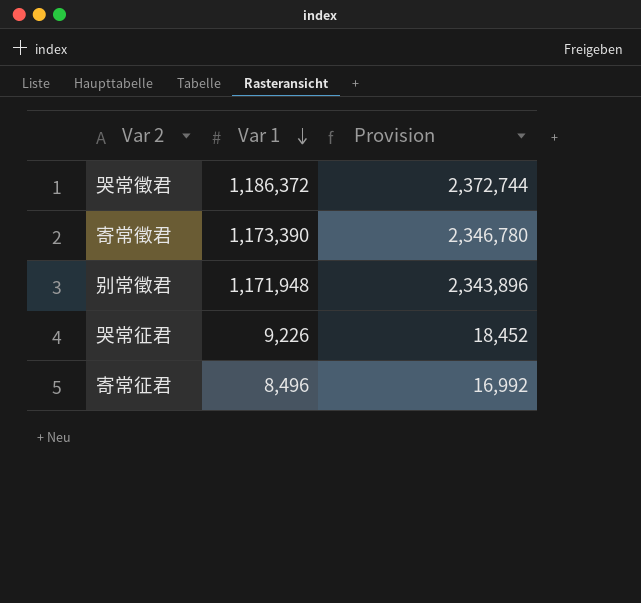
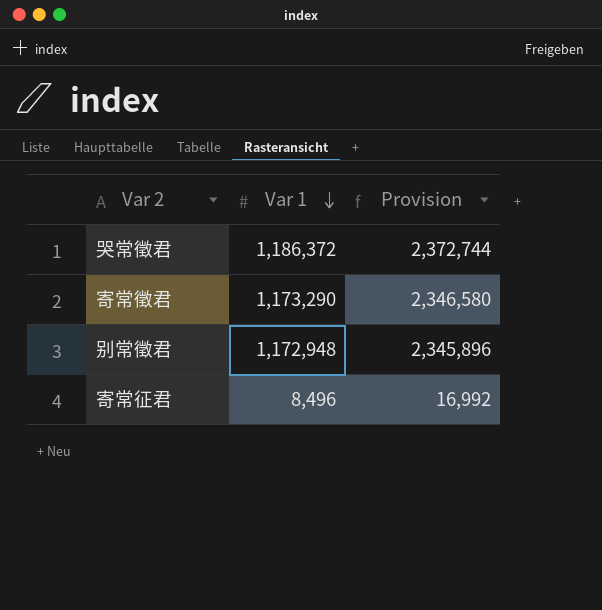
row 哭常征君: 9,226 | 18,452 -> none
寄常徵君 | Var 1: 1,173,390 -> 1,173,290
寄常徵君 | Provision: 2,346,780 -> 2,346,580
别常徵君 | Var 1: 1,171,948 -> 1,172,948
别常徵君 | Provision: 2,343,896 -> 2,345,896

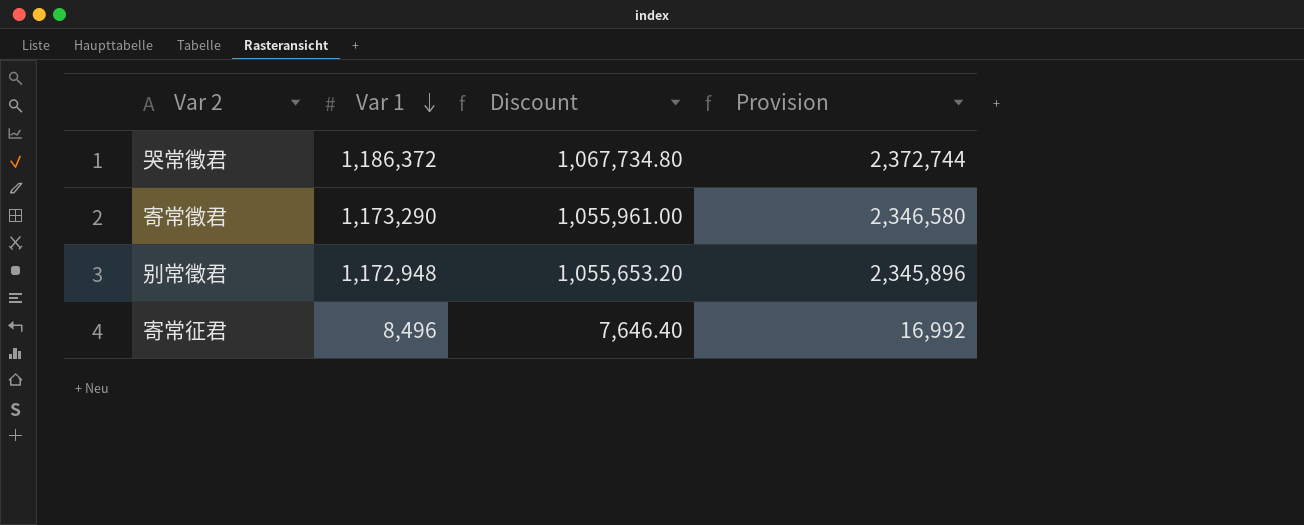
column Discount | formula: none -> [Var 1] * 0.9

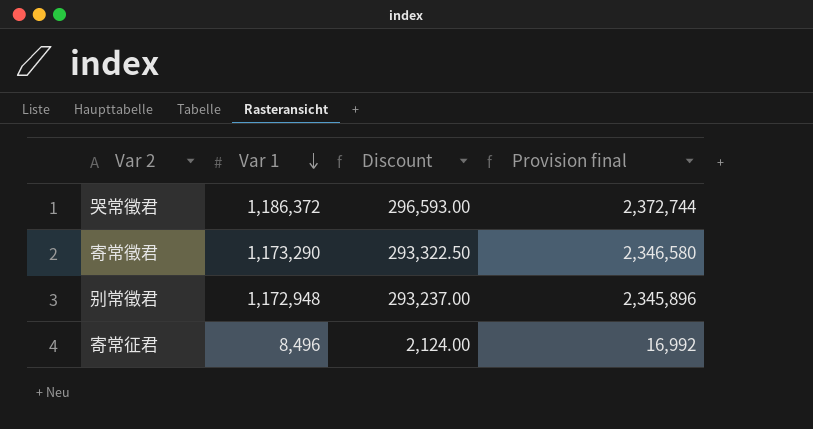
column Discount | formula: [Var 1] * 0.9 -> [Var 1] * 0.25
column name: Provision -> Provision final

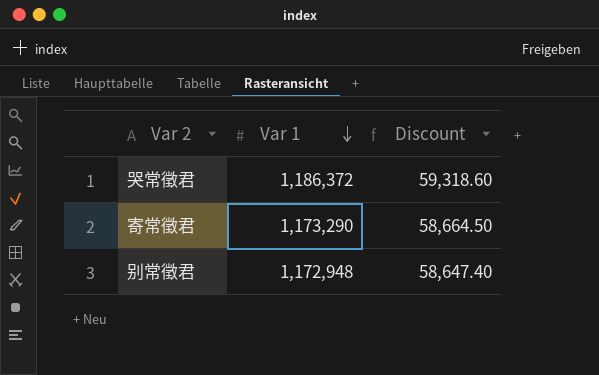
column Provision final | formula: [Var 1] * 2 -> none
column Discount | formula: [Var 1] * 0.25 -> [Var 1] * 0.05
row 寄常征君: 8,496 | 2,124.00 | 16,992 -> none

